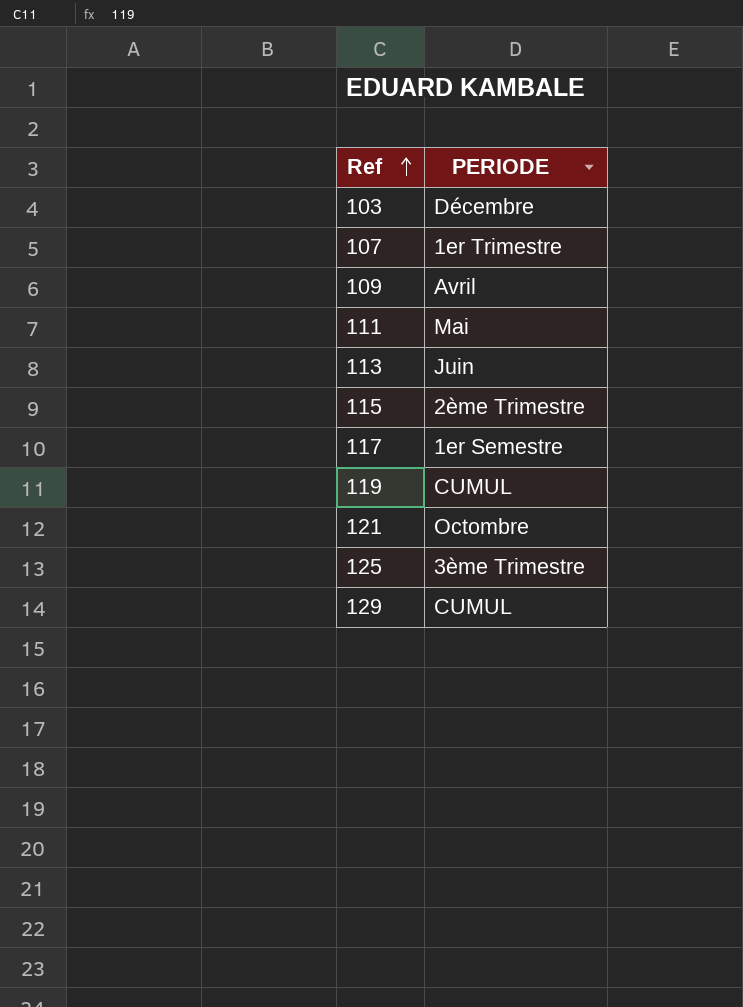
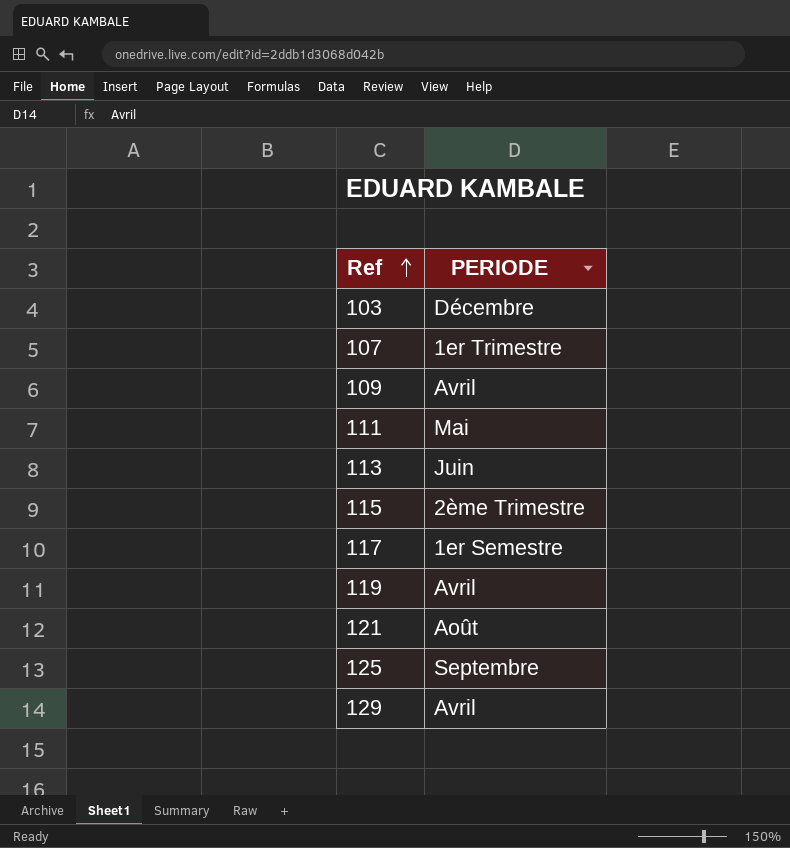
119 | PERIODE: CUMUL -> Avril
121 | PERIODE: Octombre -> Août
125 | PERIODE: 3ème Trimestre -> Septembre
129 | PERIODE: CUMUL -> Avril

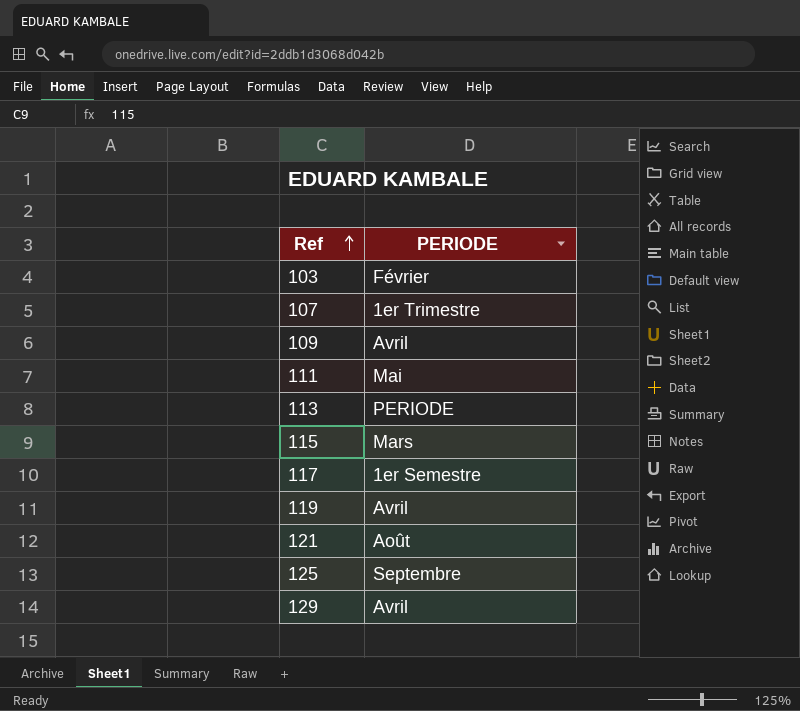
103 | PERIODE: Décembre -> Février
113 | PERIODE: Juin -> PERIODE
115 | PERIODE: 2ème Trimestre -> Mars

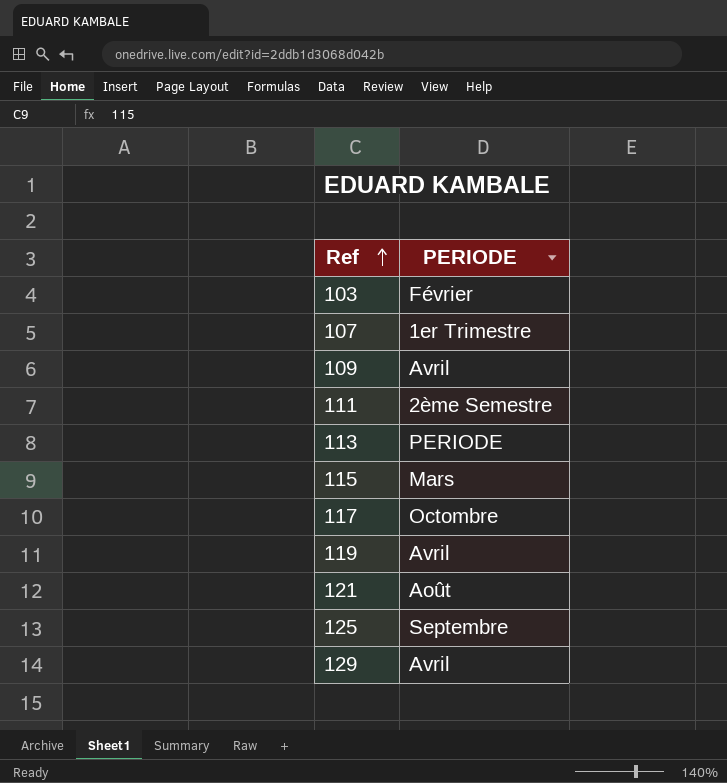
111 | PERIODE: Mai -> 2ème Semestre
117 | PERIODE: 1er Semestre -> Octombre

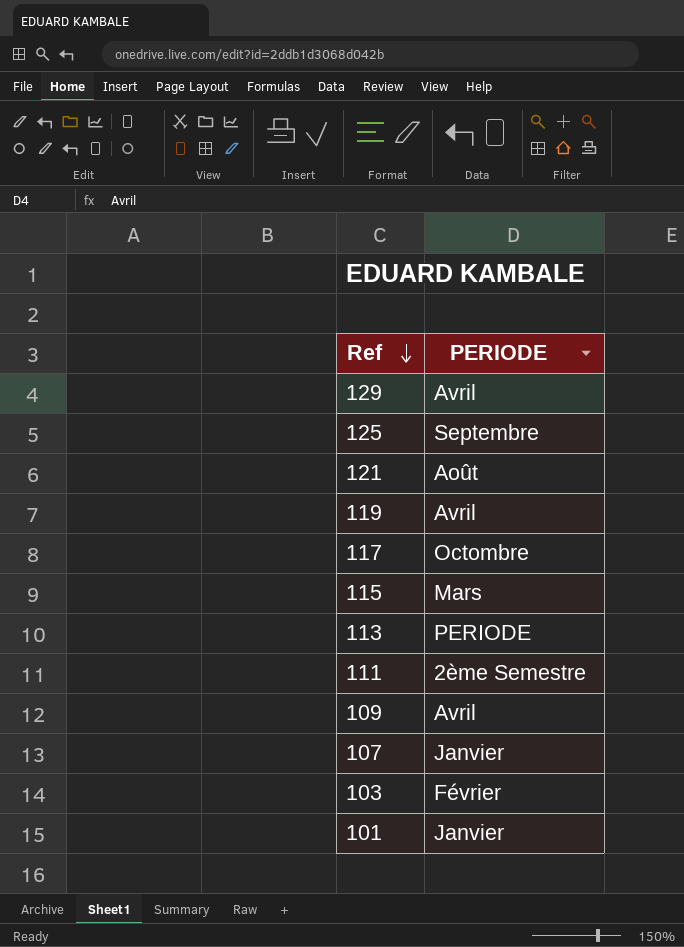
row order: Ref ascending -> Ref descending
107 | PERIODE: 1er Trimestre -> Janvier
row 101: none -> Janvier

